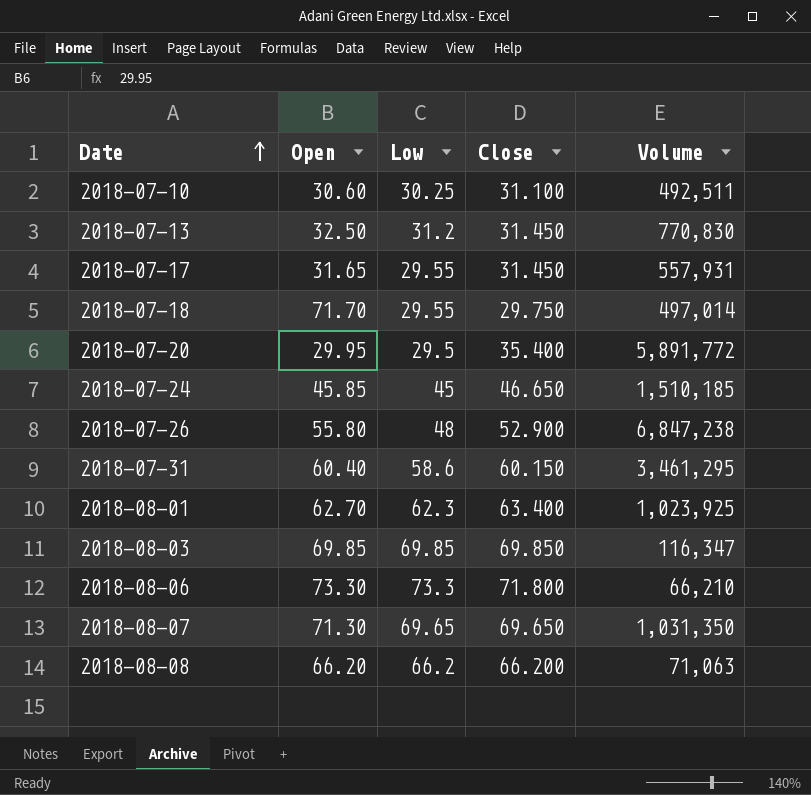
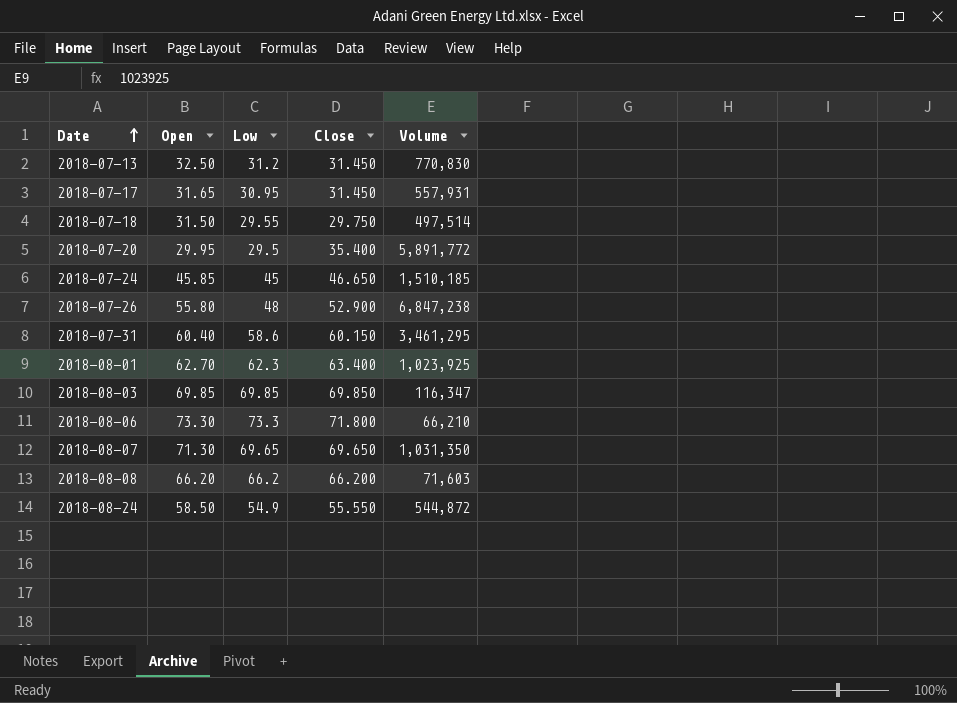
row 2018-07-10: 30.60 | 30.25 | 31.100 | 492,511 -> none
2018-07-17 | Low: 29.55 -> 30.95
2018-07-18 | Open: 71.70 -> 31.50
2018-07-18 | Volume: 497,014 -> 497,514
2018-08-08 | Volume: 71,063 -> 71,603
row 2018-08-24: none -> 58.50 | 54.9 | 55.550 | 544,872

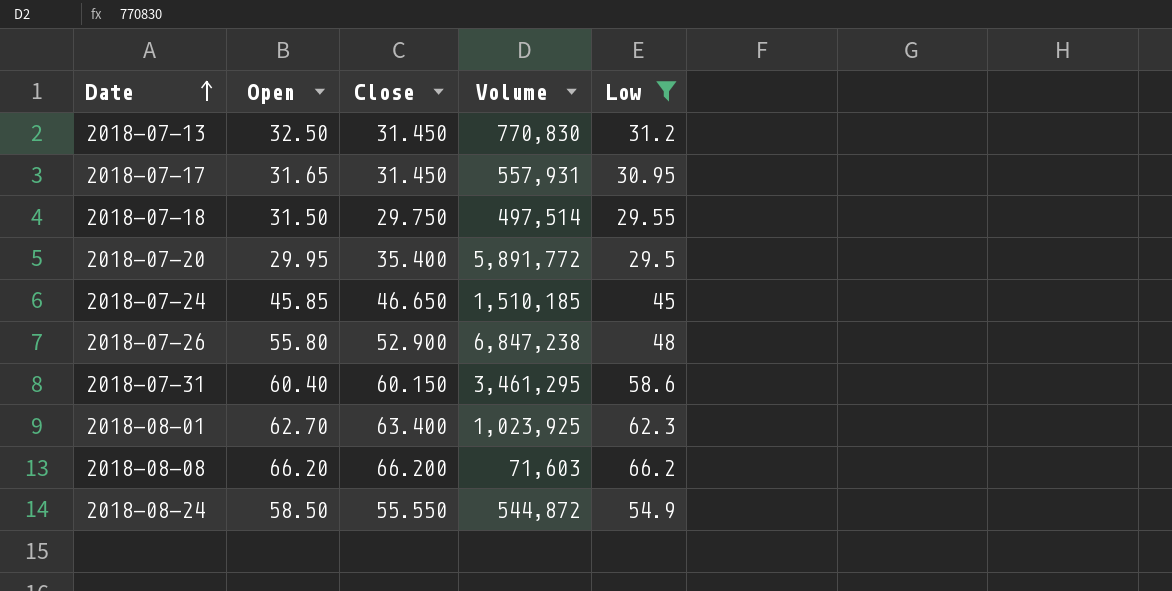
filter: none -> Low <= 66.2
column Low | position: 3 -> 5

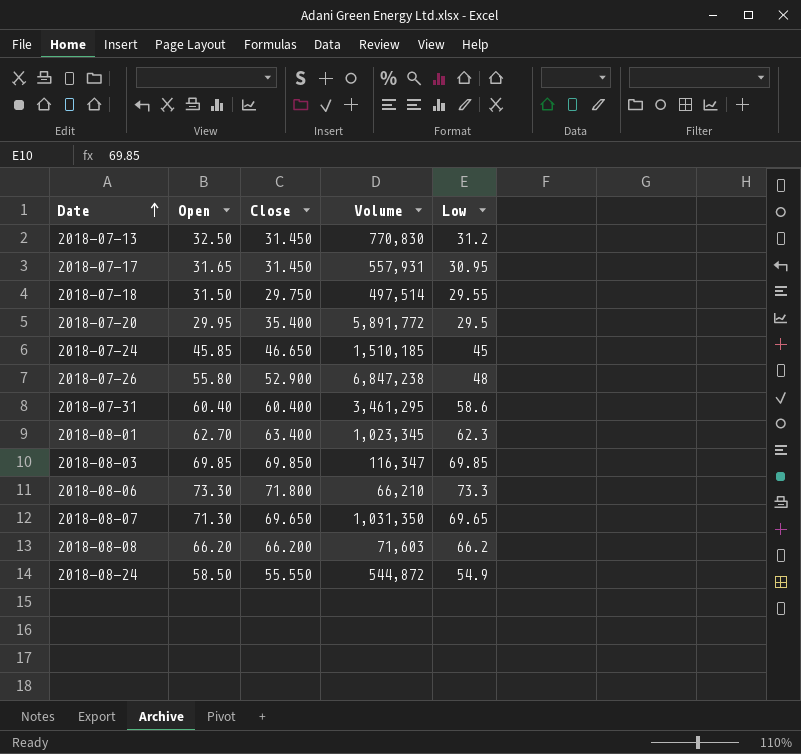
filter: Low <= 66.2 -> none
2018-07-31 | Close: 60.150 -> 60.400
2018-08-01 | Volume: 1,023,925 -> 1,023,345

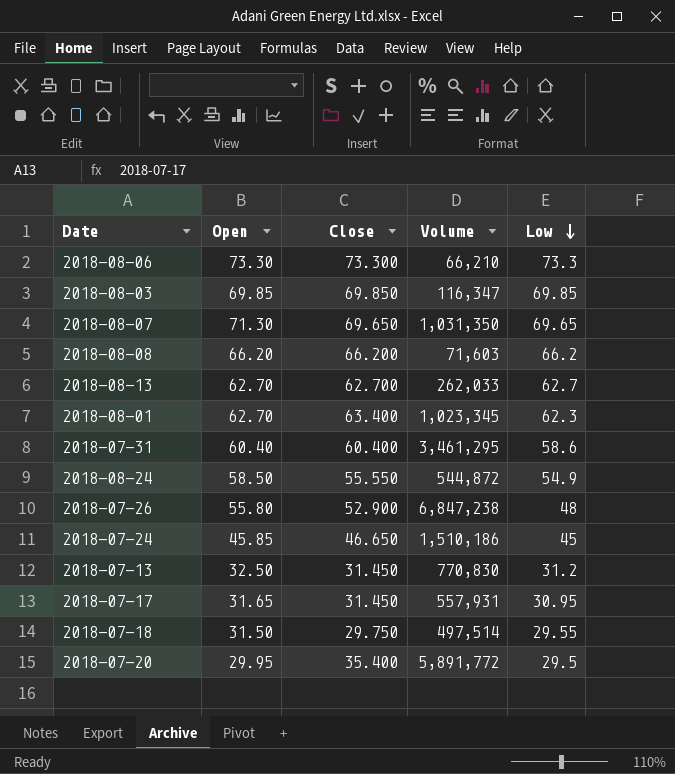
row order: Date ascending -> Low descending
2018-08-06 | Close: 71.800 -> 73.300
row 2018-08-13: none -> 62.70 | 62.700 | 262,033 | 62.7
2018-07-24 | Volume: 1,510,185 -> 1,510,186

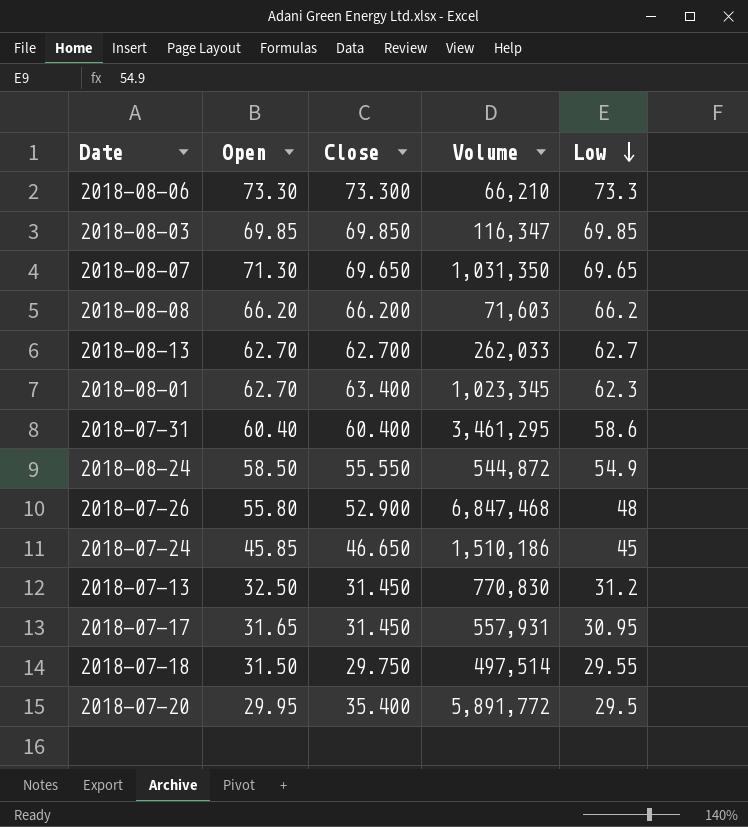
2018-07-26 | Volume: 6,847,238 -> 6,847,468

